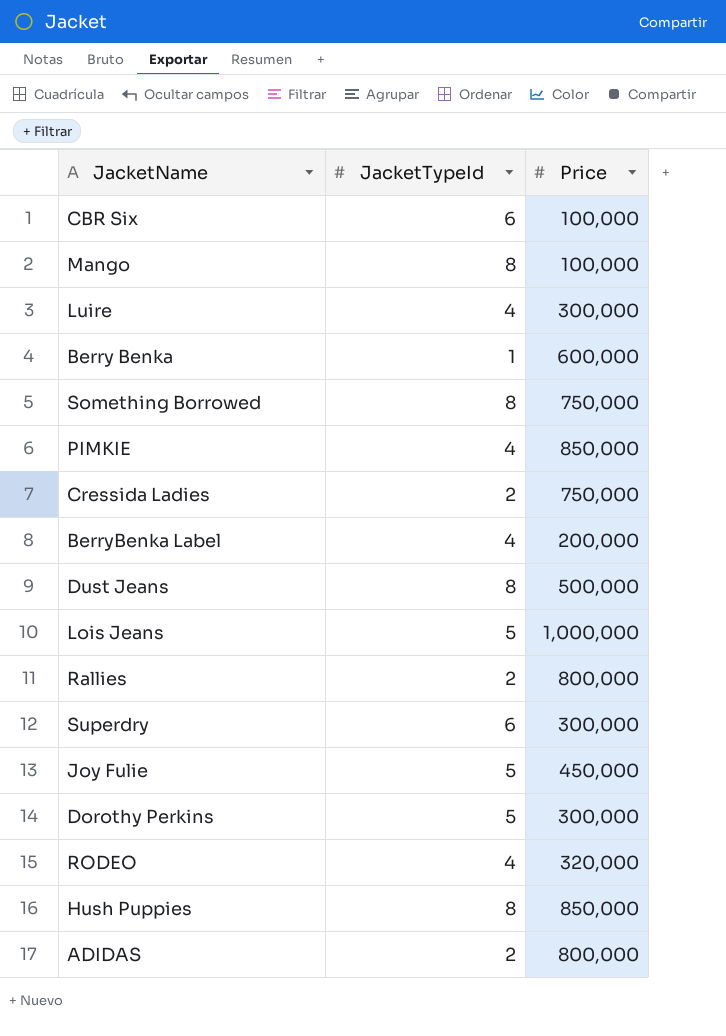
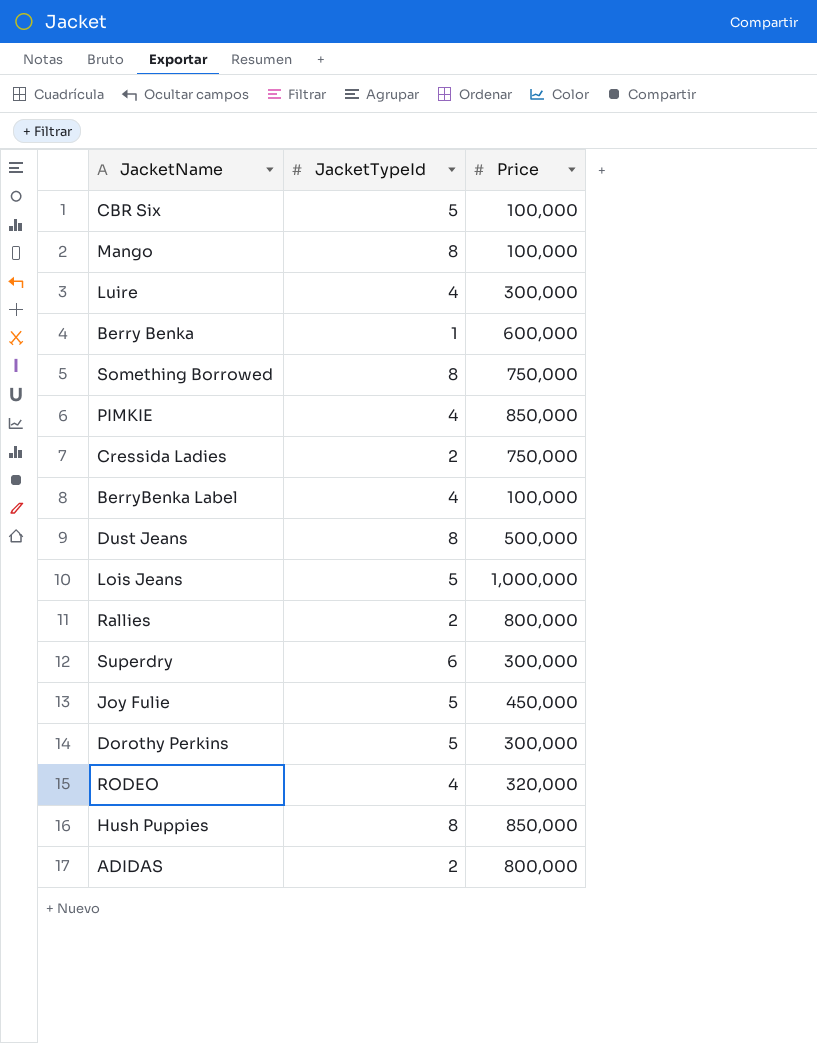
CBR Six | JacketTypeId: 6 -> 5
BerryBenka Label | Price: 200,000 -> 100,000

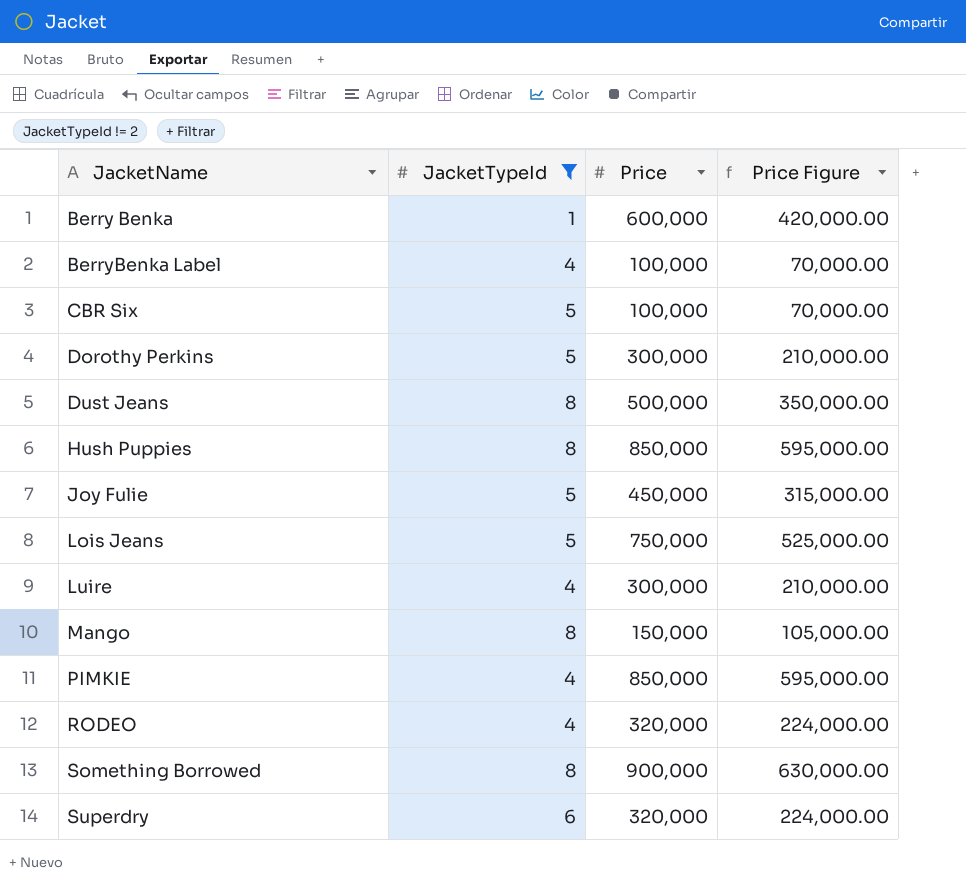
filter: none -> JacketTypeId != 2
row order: none -> JacketName ascending
column Price Figure | formula: none -> [Price] * 0.7
Lois Jeans | Price: 1,000,000 -> 750,000
Mango | Price: 100,000 -> 150,000
Something Borrowed | Price: 750,000 -> 900,000
Superdry | Price: 300,000 -> 320,000

